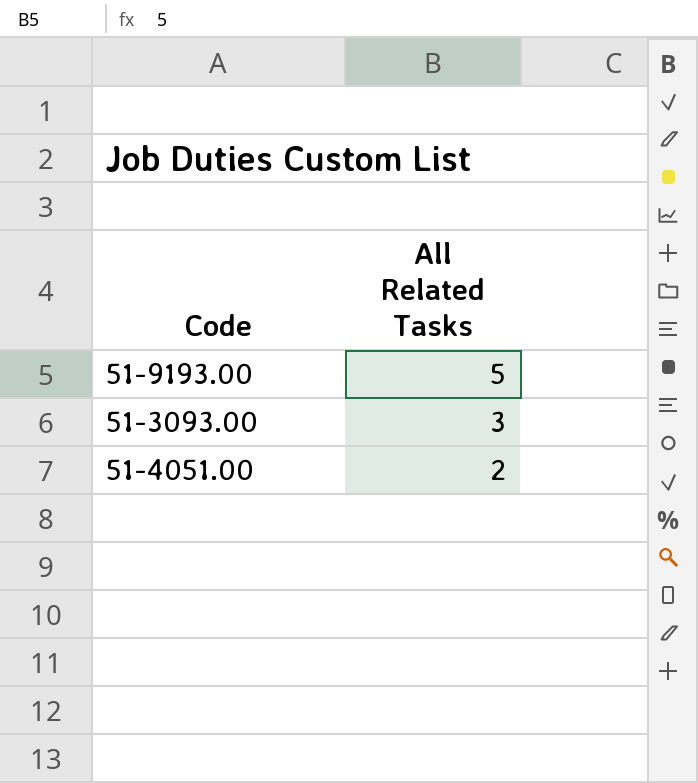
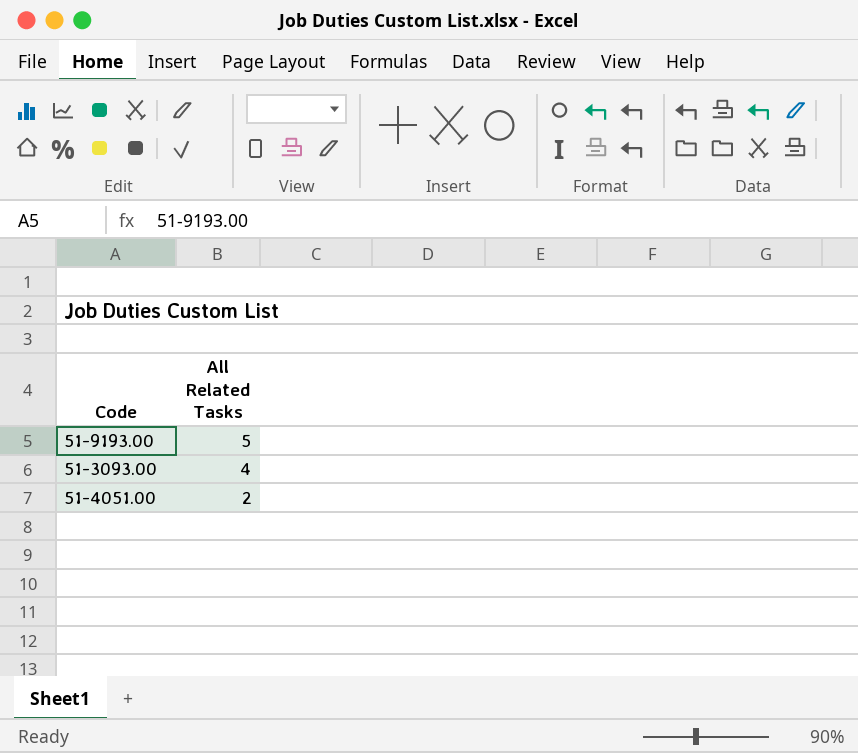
51-3093.00 | All Related Tasks: 3 -> 4

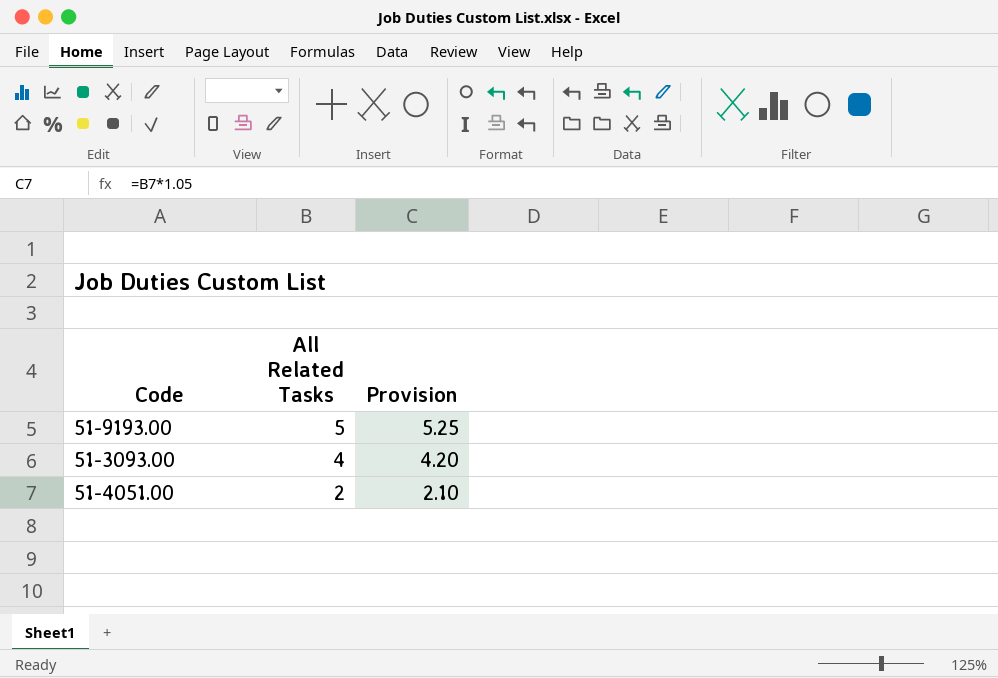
column Provision | formula: none -> [All Related Tasks] * 1.05

